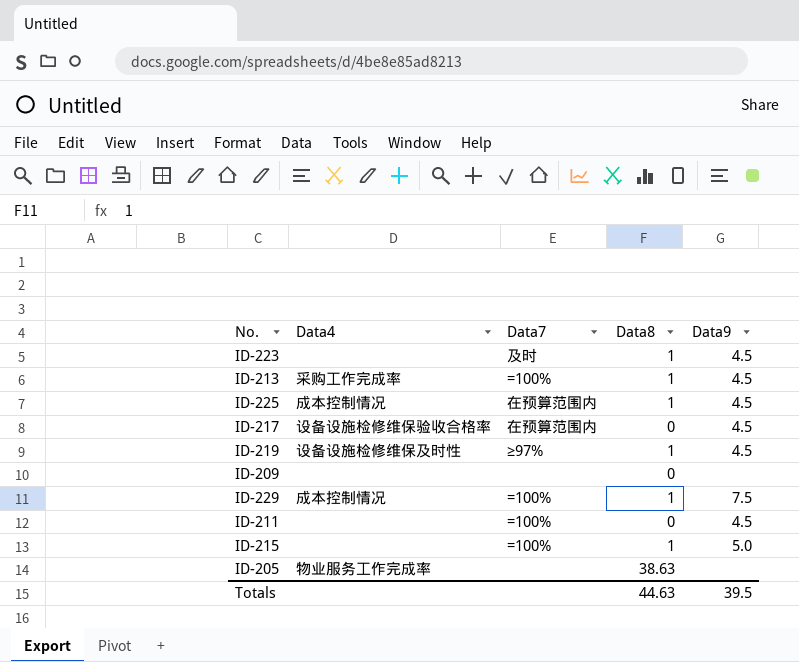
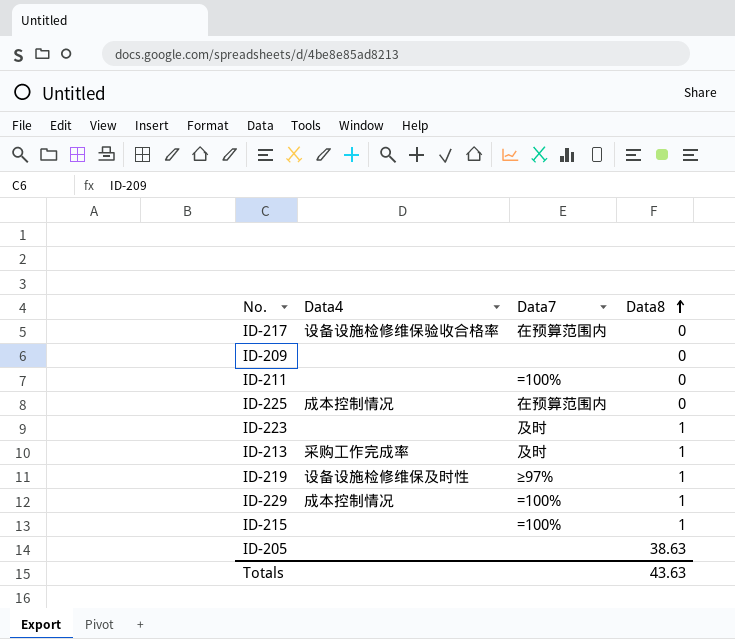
row order: none -> Data8 ascending
column Data9 | position: 5 -> none
ID-225 | Data8: 1 -> 0
ID-213 | Data7: =100% -> 及时
ID-205 | Data4: 物业服务工作完成率 -> none
Totals | Data8: 44.63 -> 43.63

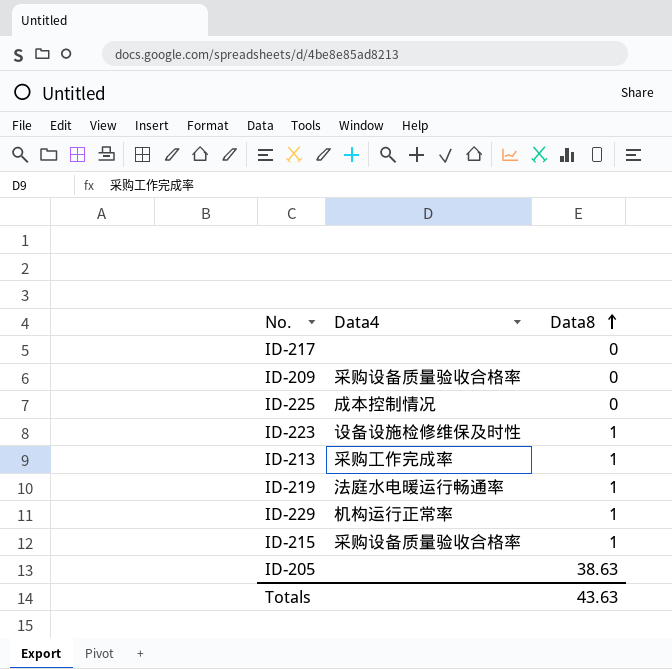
column Data7 | position: 3 -> none
row ID-211: none | =100% | 0 -> none
ID-217 | Data4: 设备设施检修维保验收合格率 -> none
ID-209 | Data4: none -> 采购设备质量验收合格率
ID-223 | Data4: none -> 设备设施检修维保及时性
ID-219 | Data4: 设备设施检修维保及时性 -> 法庭水电暖运行畅通率
ID-229 | Data4: 成本控制情况 -> 机构运行正常率
ID-215 | Data4: none -> 采购设备质量验收合格率

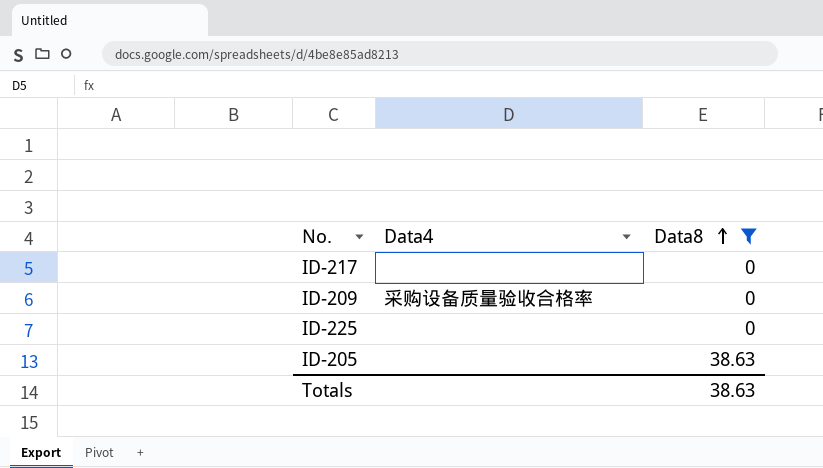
filter: none -> Data8 != 1
ID-225 | Data4: 成本控制情况 -> none
Totals | Data8: 43.63 -> 38.63

